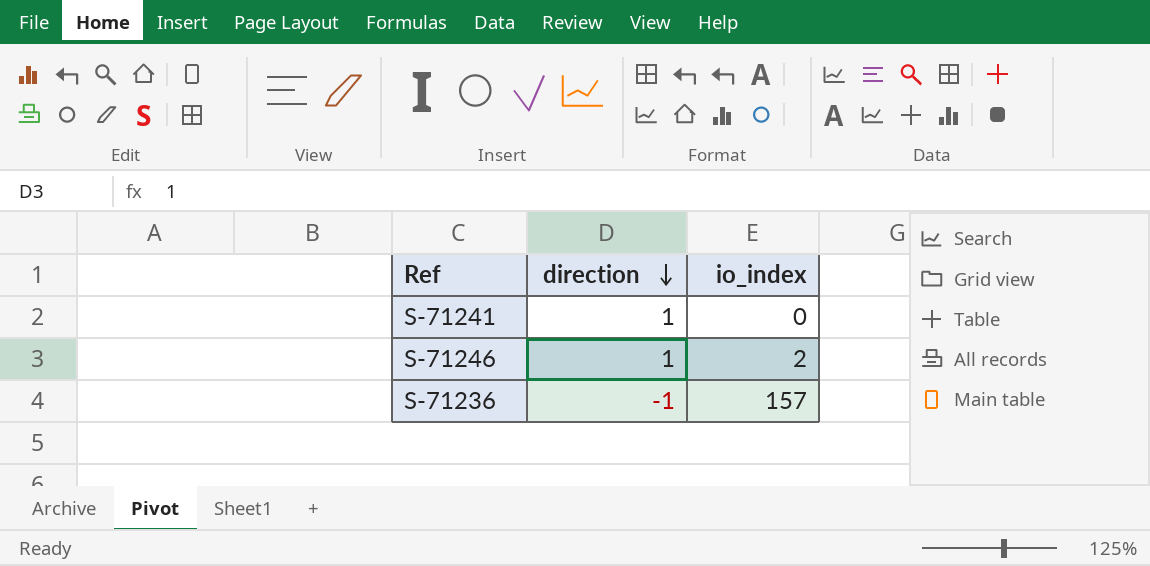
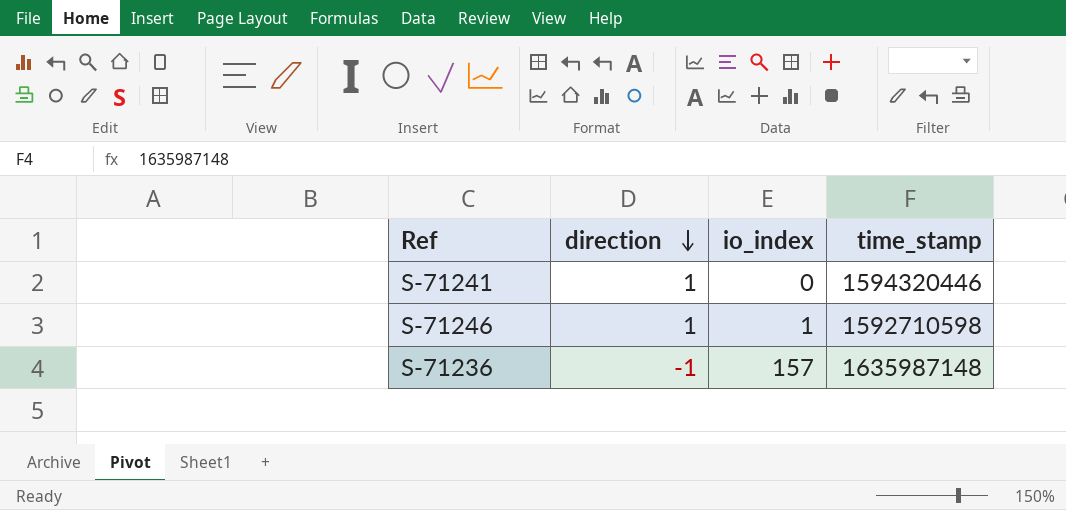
column time_stamp | position: none -> 4
S-71246 | io_index: 2 -> 1

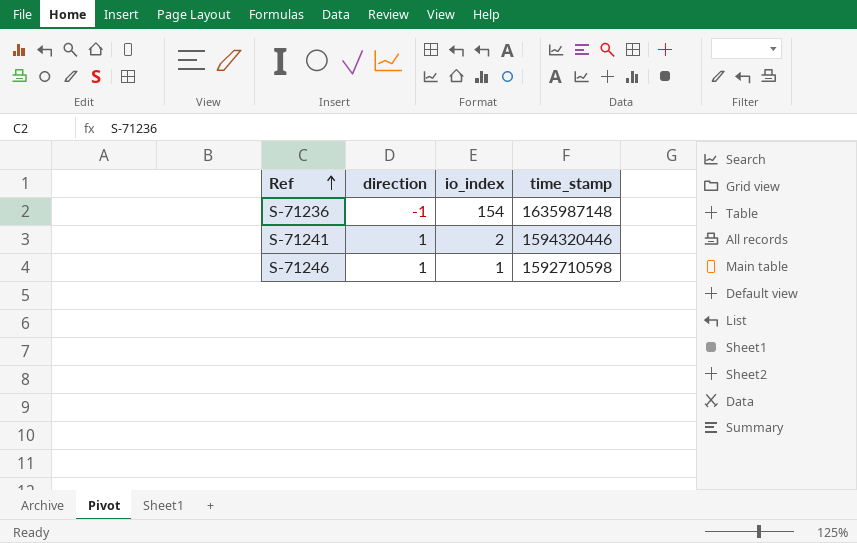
row order: direction descending -> Ref ascending
S-71236 | io_index: 157 -> 154
S-71241 | io_index: 0 -> 2

